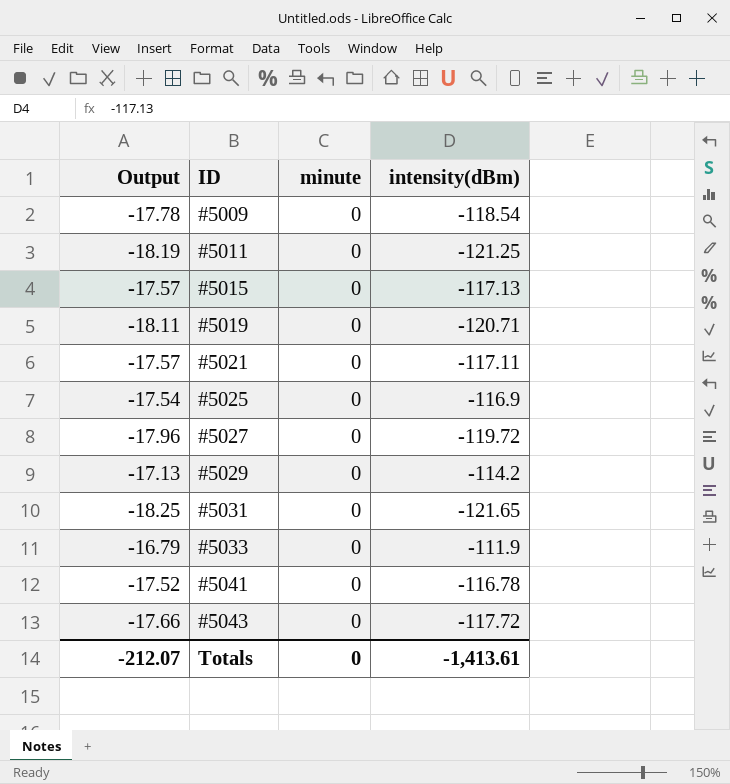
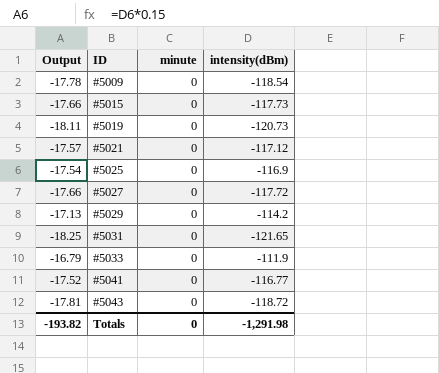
row #5011: -18.19 | 0 | -121.25 -> none
#5015 | Output: -17.57 -> -17.66
#5015 | intensity(dBm): -117.13 -> -117.73
#5019 | intensity(dBm): -120.71 -> -120.73
#5021 | intensity(dBm): -117.11 -> -117.12
#5027 | Output: -17.96 -> -17.66
#5027 | intensity(dBm): -119.72 -> -117.72
#5041 | intensity(dBm): -116.78 -> -116.77
#5043 | Output: -17.66 -> -17.81
#5043 | intensity(dBm): -117.72 -> -118.72
Totals | Output: -212.07 -> -193.82
Totals | intensity(dBm): -1,413.61 -> -1,291.98

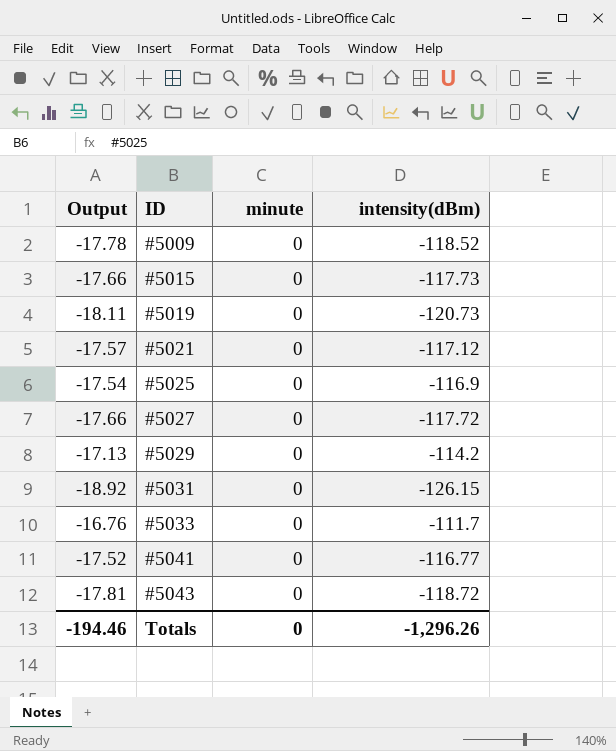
#5009 | intensity(dBm): -118.54 -> -118.52
#5031 | Output: -18.25 -> -18.92
#5031 | intensity(dBm): -121.65 -> -126.15
#5033 | Output: -16.79 -> -16.76
#5033 | intensity(dBm): -111.9 -> -111.7
Totals | Output: -193.82 -> -194.46
Totals | intensity(dBm): -1,291.98 -> -1,296.26

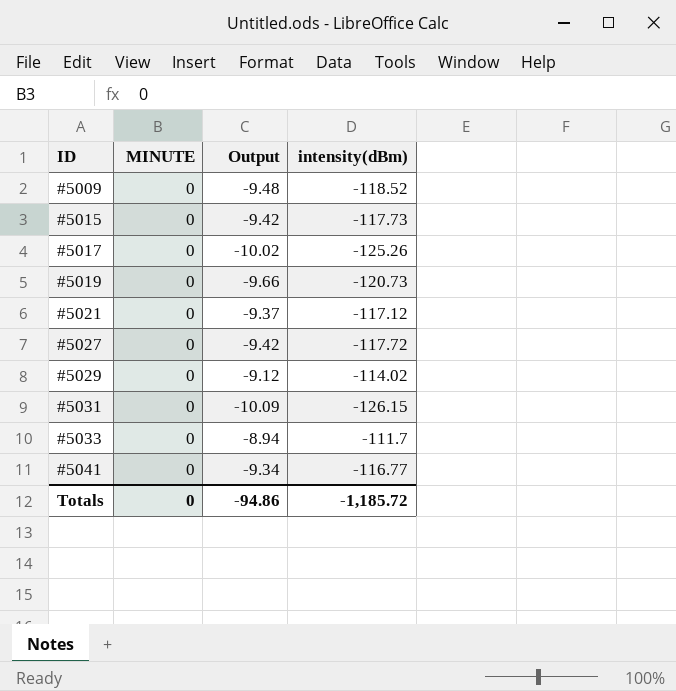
column name: minute -> MINUTE
column Output | formula: [intensity(dBm)] * 0.15 -> [intensity(dBm)] * 0.08
column Output | position: 1 -> 3
row #5025: -17.54 | 0 | -116.9 -> none
row #5043: -17.81 | 0 | -118.72 -> none
row #5017: none -> 0 | -10.02 | -125.26
#5029 | intensity(dBm): -114.2 -> -114.02
Totals | Output: -194.46 -> -94.86
Totals | intensity(dBm): -1,296.26 -> -1,185.72

